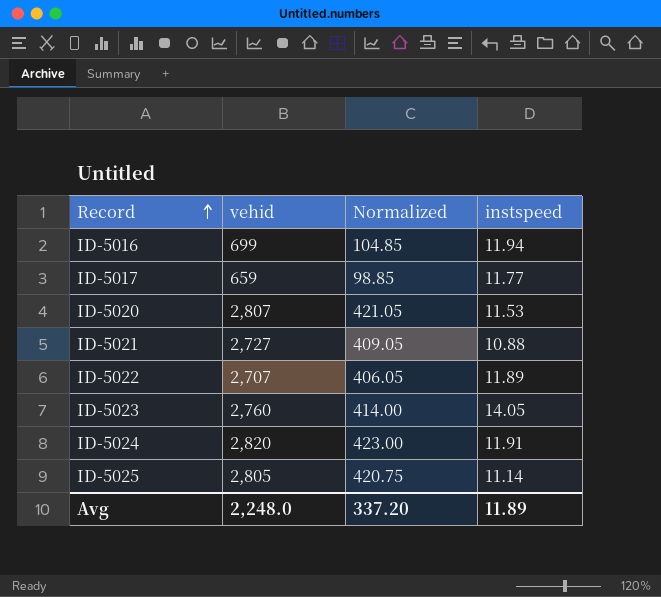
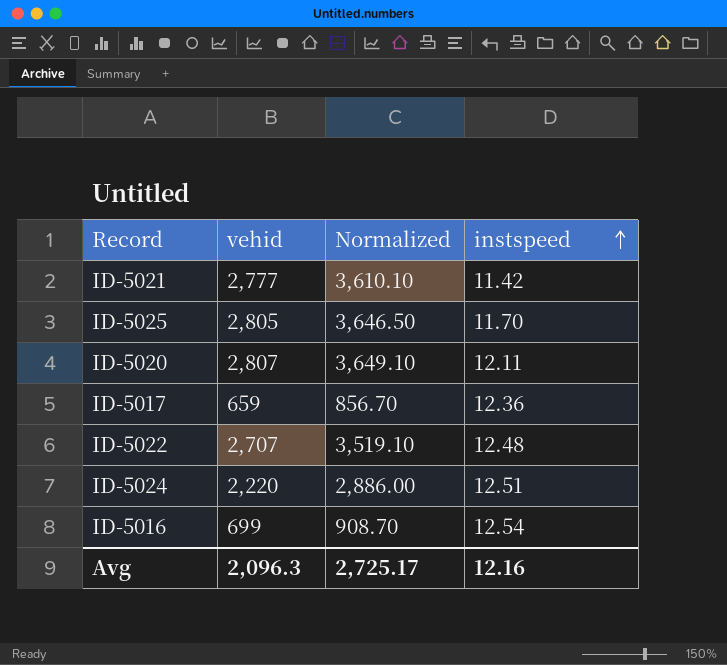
row order: Record ascending -> instspeed ascending
column Normalized | formula: [vehid] * 0.15 -> [vehid] * 1.3
row ID-5023: 2,760 | 414.00 | 14.05 -> none
ID-5021 | vehid: 2,727 -> 2,777
ID-5021 | instspeed: 10.88 -> 11.42
ID-5025 | instspeed: 11.14 -> 11.70
ID-5020 | instspeed: 11.53 -> 12.11
ID-5017 | instspeed: 11.77 -> 12.36
ID-5022 | instspeed: 11.89 -> 12.48
ID-5024 | vehid: 2,820 -> 2,220
ID-5024 | instspeed: 11.91 -> 12.51
ID-5016 | instspeed: 11.94 -> 12.54
Avg | vehid: 2,248.0 -> 2,096.3
Avg | Normalized: 337.20 -> 2,725.17
Avg | instspeed: 11.89 -> 12.16

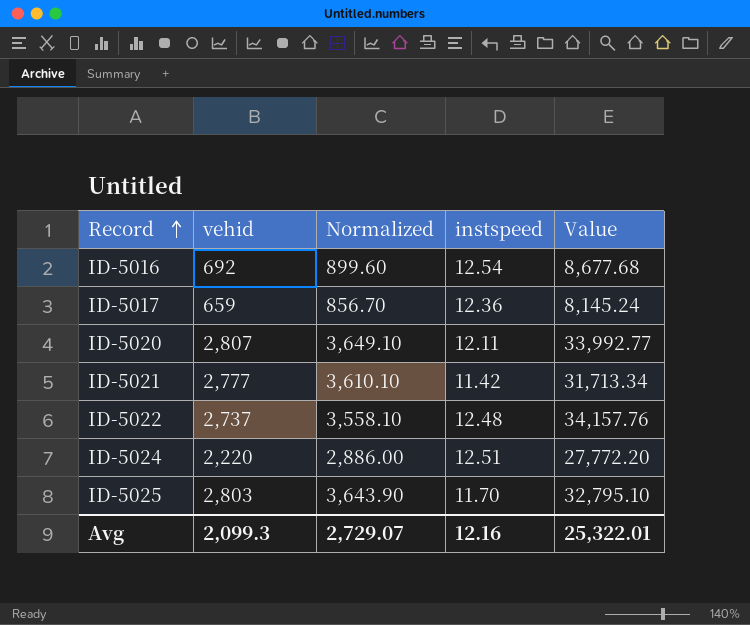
row order: instspeed ascending -> Record ascending
column Value | formula: none -> [vehid] * [instspeed]
ID-5016 | vehid: 699 -> 692
ID-5016 | Normalized: 908.70 -> 899.60
ID-5022 | vehid: 2,707 -> 2,737
ID-5022 | Normalized: 3,519.10 -> 3,558.10
ID-5025 | vehid: 2,805 -> 2,803
ID-5025 | Normalized: 3,646.50 -> 3,643.90
Avg | vehid: 2,096.3 -> 2,099.3
Avg | Normalized: 2,725.17 -> 2,729.07

